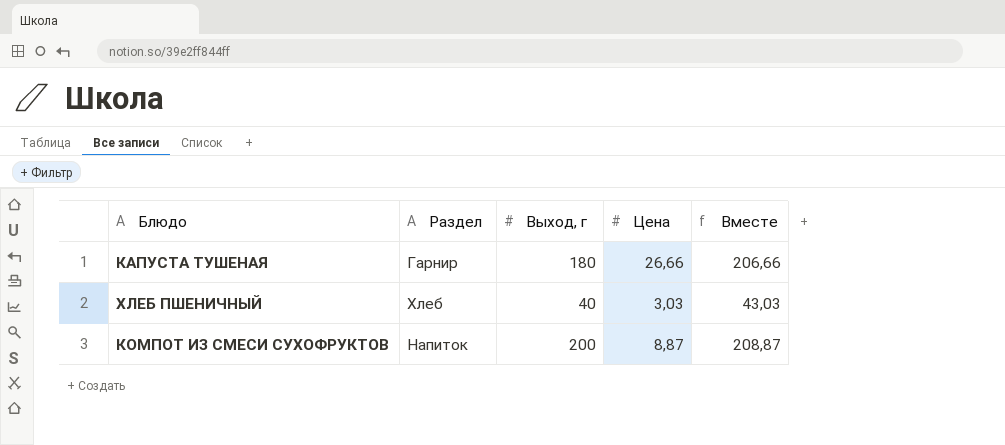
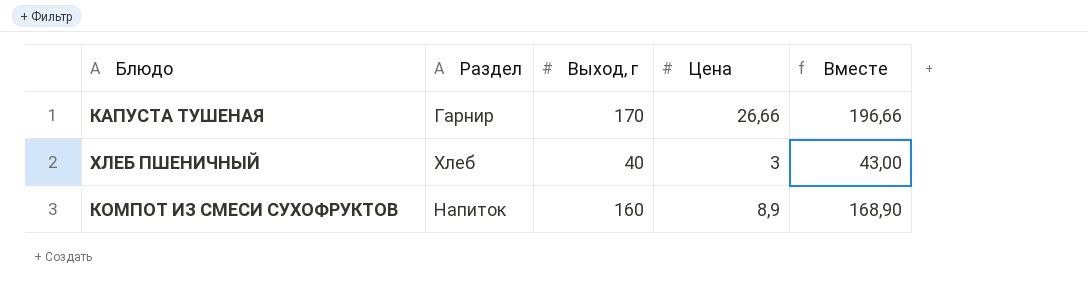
КАПУСТА ТУШЕНАЯ | Выход, г: 180 -> 170
КАПУСТА ТУШЕНАЯ | Вместе: 206,66 -> 196,66
ХЛЕБ ПШЕНИЧНЫЙ | Цена: 3,03 -> 3
ХЛЕБ ПШЕНИЧНЫЙ | Вместе: 43,03 -> 43,00
КОМПОТ ИЗ СМЕСИ СУХОФРУКТОВ | Выход, г: 200 -> 160
КОМПОТ ИЗ СМЕСИ СУХОФРУКТОВ | Цена: 8,87 -> 8,9
КОМПОТ ИЗ СМЕСИ СУХОФРУКТОВ | Вместе: 208,87 -> 168,90

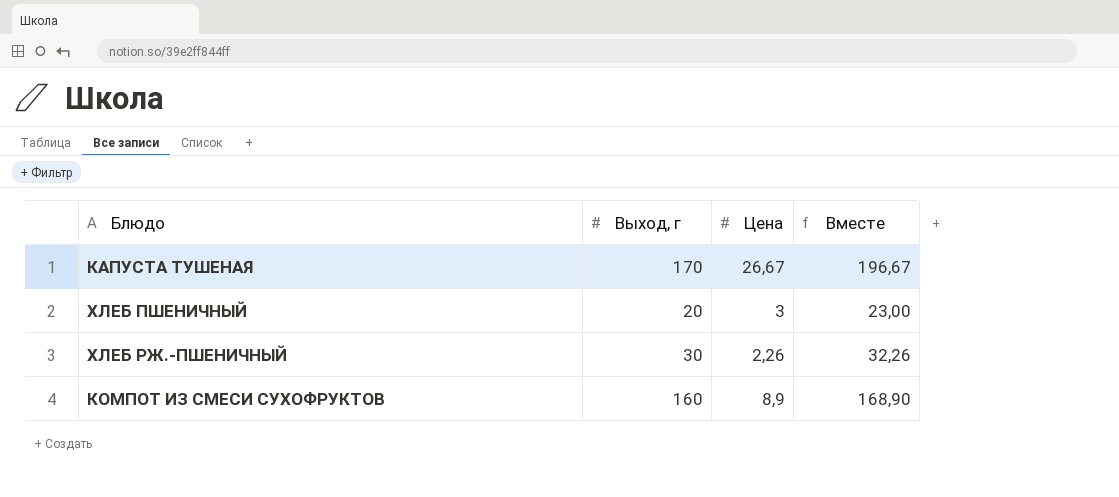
column Раздел | position: 2 -> none
КАПУСТА ТУШЕНАЯ | Цена: 26,66 -> 26,67
КАПУСТА ТУШЕНАЯ | Вместе: 196,66 -> 196,67
ХЛЕБ ПШЕНИЧНЫЙ | Выход, г: 40 -> 20
ХЛЕБ ПШЕНИЧНЫЙ | Вместе: 43,00 -> 23,00
row ХЛЕБ РЖ.-ПШЕНИЧНЫЙ: none -> 30 | 2,26 | 32,26

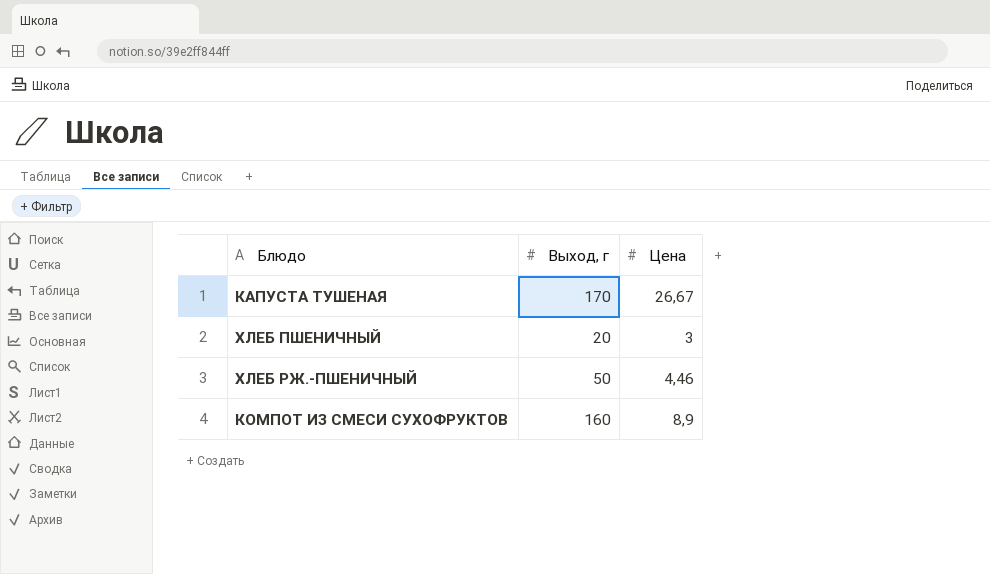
column Вместе | formula: [Выход, г] + [Цена] -> none
ХЛЕБ РЖ.-ПШЕНИЧНЫЙ | Выход, г: 30 -> 50
ХЛЕБ РЖ.-ПШЕНИЧНЫЙ | Цена: 2,26 -> 4,46

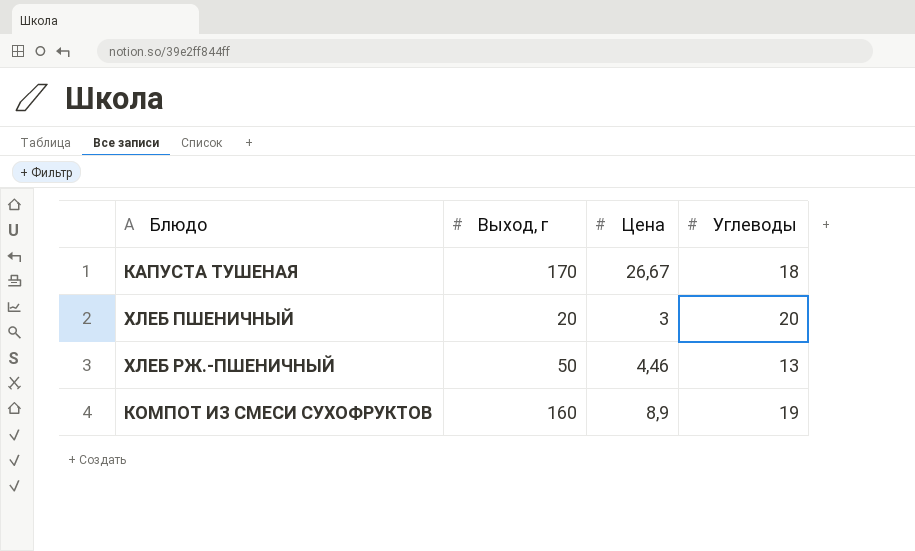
column Углеводы | position: none -> 4

